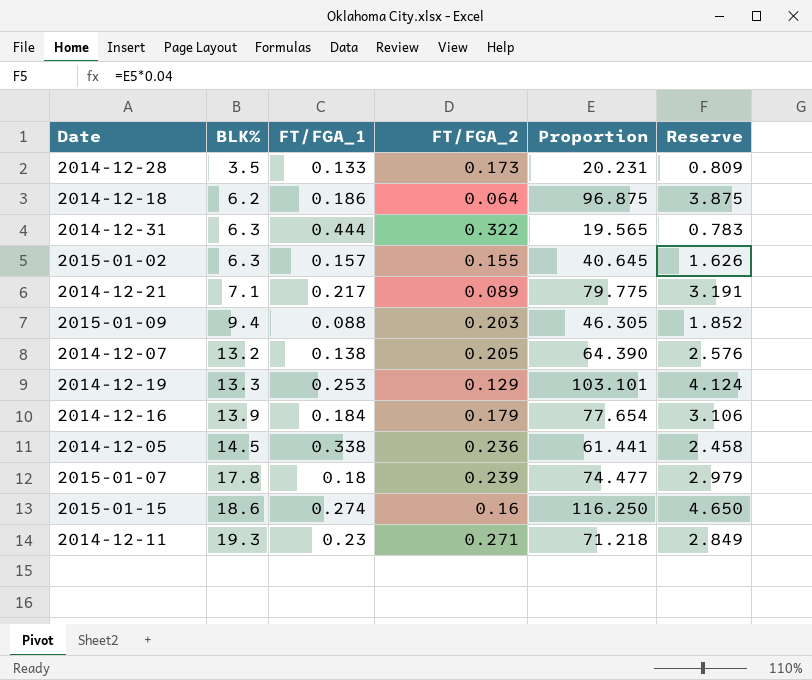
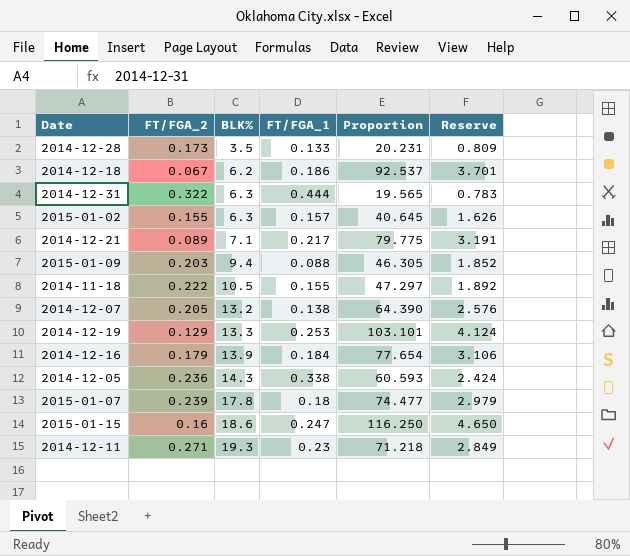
column FT/FGA_2 | position: 4 -> 2
2014-12-18 | FT/FGA_2: 0.064 -> 0.067
2014-12-18 | Proportion: 96.875 -> 92.537
2014-12-18 | Reserve: 3.875 -> 3.701
row 2014-11-18: none -> 0.222 | 10.5 | 0.155 | 47.297 | 1.892
2014-12-05 | BLK%: 14.5 -> 14.3
2014-12-05 | Proportion: 61.441 -> 60.593
2014-12-05 | Reserve: 2.458 -> 2.424
2015-01-15 | FT/FGA_1: 0.274 -> 0.247

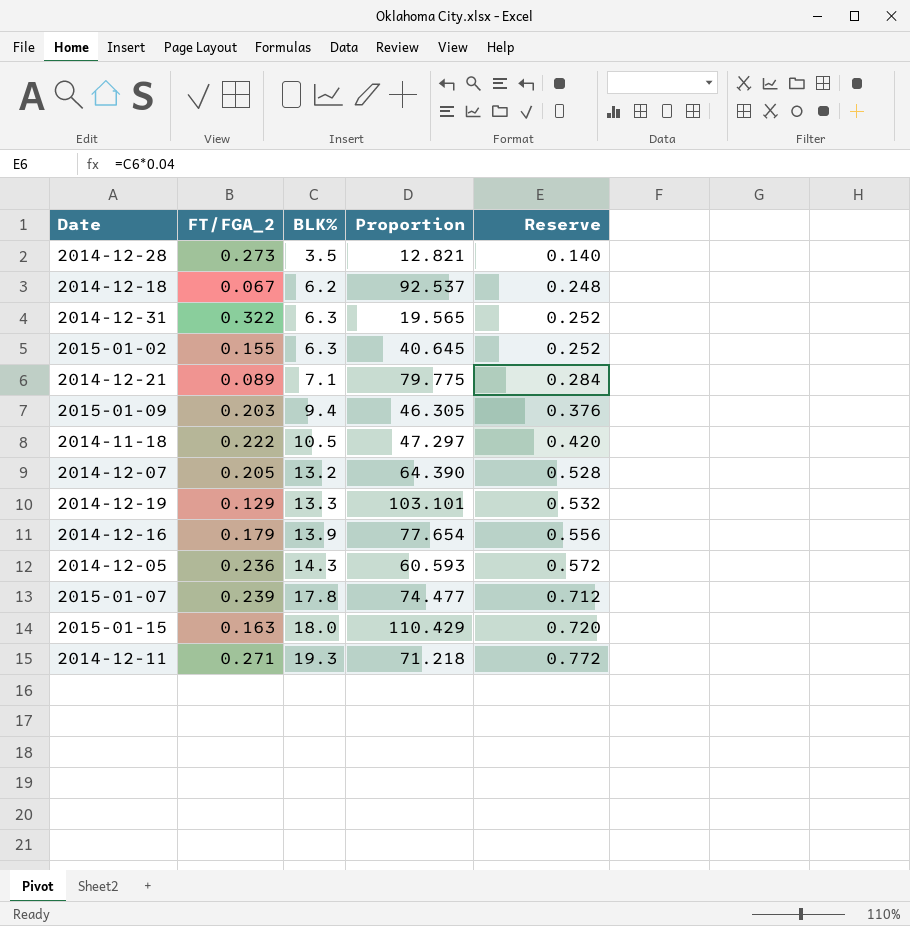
column FT/FGA_1 | position: 4 -> none
column Reserve | formula: [Proportion] * 0.04 -> [BLK%] * 0.04
2014-12-28 | FT/FGA_2: 0.173 -> 0.273
2014-12-28 | Proportion: 20.231 -> 12.821
2015-01-15 | FT/FGA_2: 0.16 -> 0.163
2015-01-15 | BLK%: 18.6 -> 18.0
2015-01-15 | Proportion: 116.250 -> 110.429

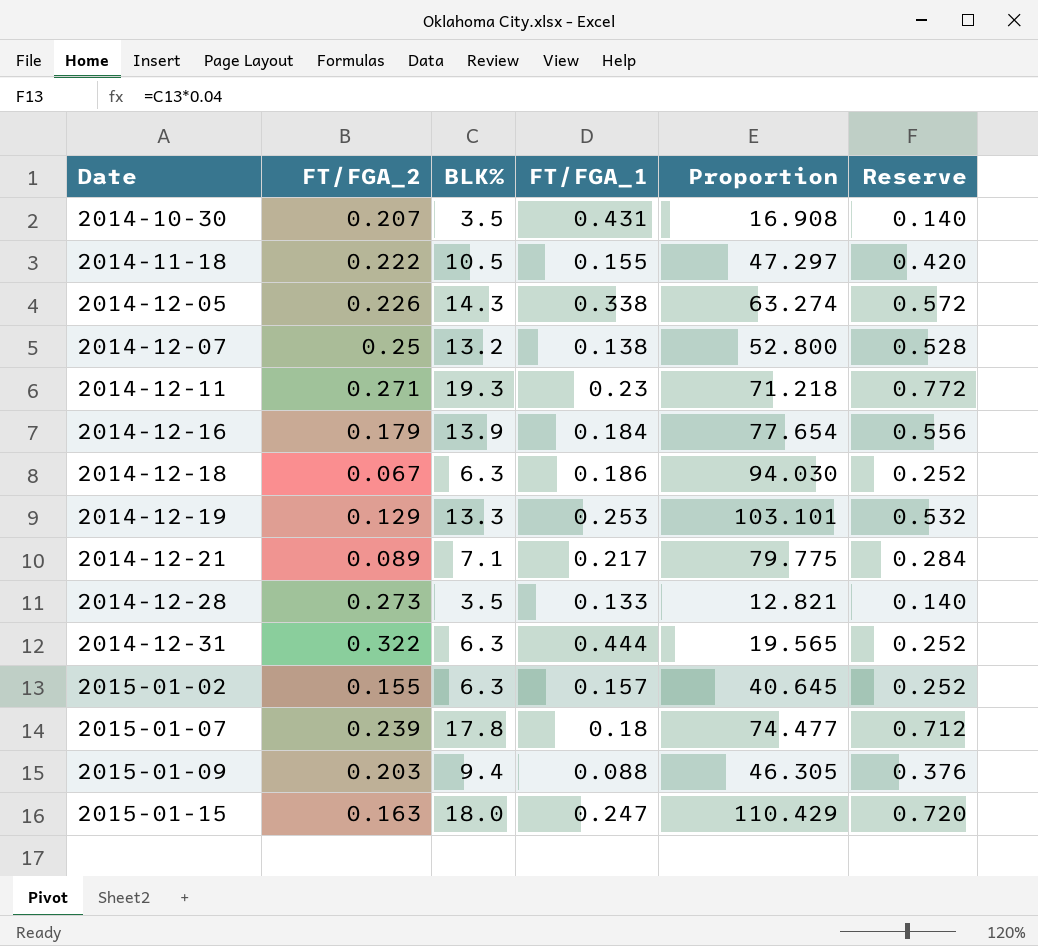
row order: BLK% ascending -> Date ascending
column FT/FGA_1 | position: none -> 4
row 2014-10-30: none -> 0.207 | 3.5 | 0.431 | 16.908 | 0.140
2014-12-05 | FT/FGA_2: 0.236 -> 0.226
2014-12-05 | Proportion: 60.593 -> 63.274
2014-12-07 | FT/FGA_2: 0.205 -> 0.25
2014-12-07 | Proportion: 64.390 -> 52.800
2014-12-18 | BLK%: 6.2 -> 6.3
2014-12-18 | Proportion: 92.537 -> 94.030
2014-12-18 | Reserve: 0.248 -> 0.252

